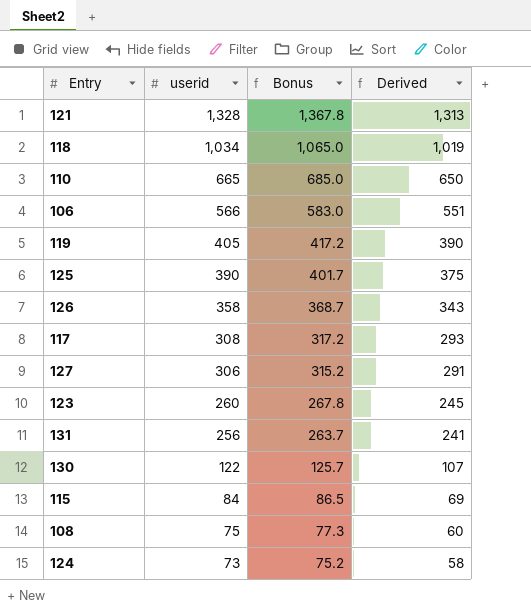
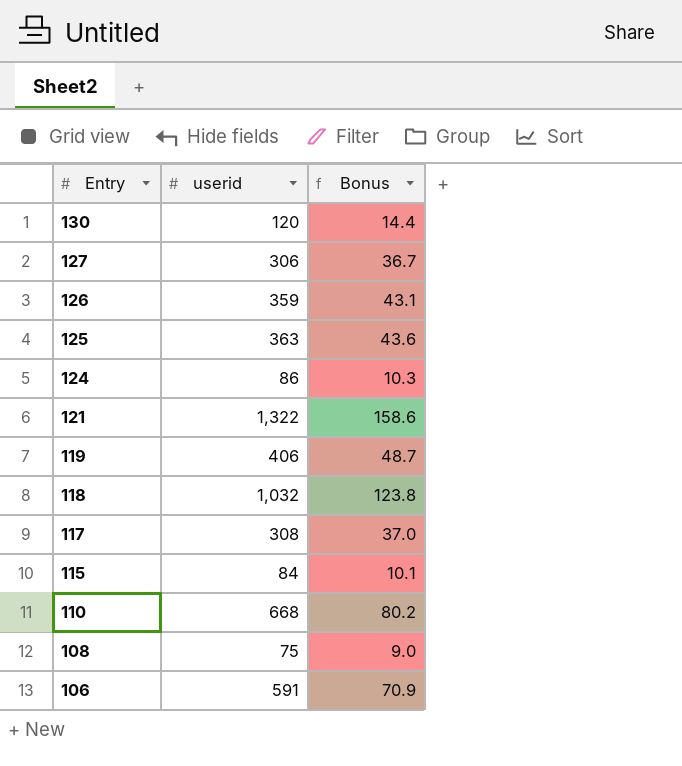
row order: userid descending -> Entry descending
column Derived | formula: [userid] - 15 -> none
column Bonus | formula: [userid] * 1.03 -> [userid] * 0.12
row 123: 260 | 267.8 | 245 -> none
row 131: 256 | 263.7 | 241 -> none
130 | userid: 122 -> 120
126 | userid: 358 -> 359
125 | userid: 390 -> 363
124 | userid: 73 -> 86
121 | userid: 1,328 -> 1,322
119 | userid: 405 -> 406
118 | userid: 1,034 -> 1,032
110 | userid: 665 -> 668
106 | userid: 566 -> 591

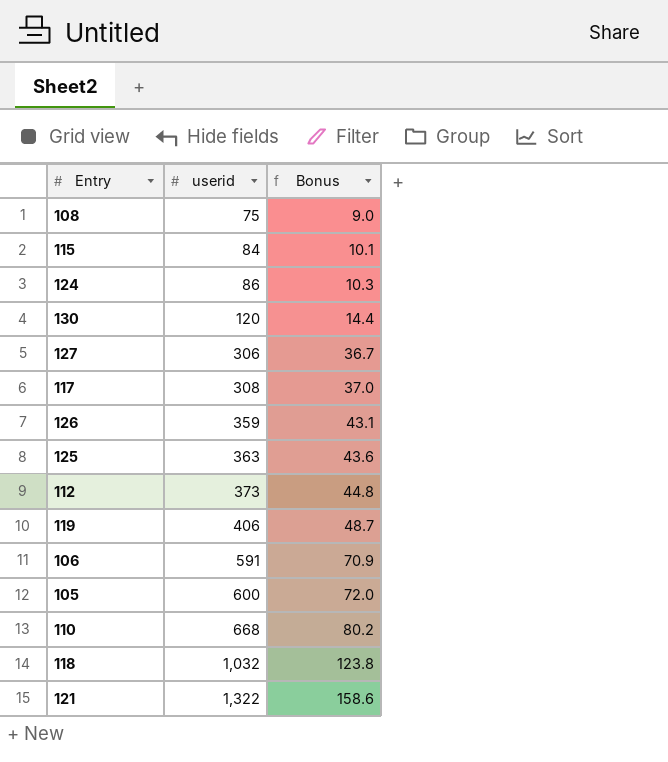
row order: Entry descending -> userid ascending
row 112: none -> 373 | 44.8
row 105: none -> 600 | 72.0

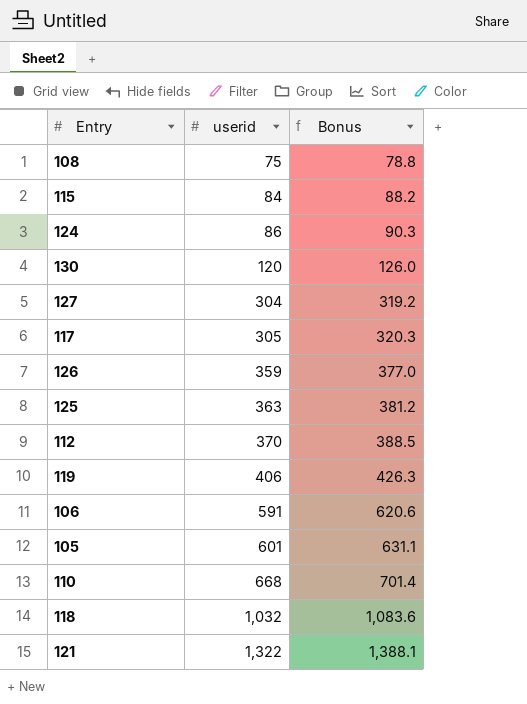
column Bonus | formula: [userid] * 0.12 -> [userid] * 1.05
127 | userid: 306 -> 304
117 | userid: 308 -> 305
112 | userid: 373 -> 370
105 | userid: 600 -> 601

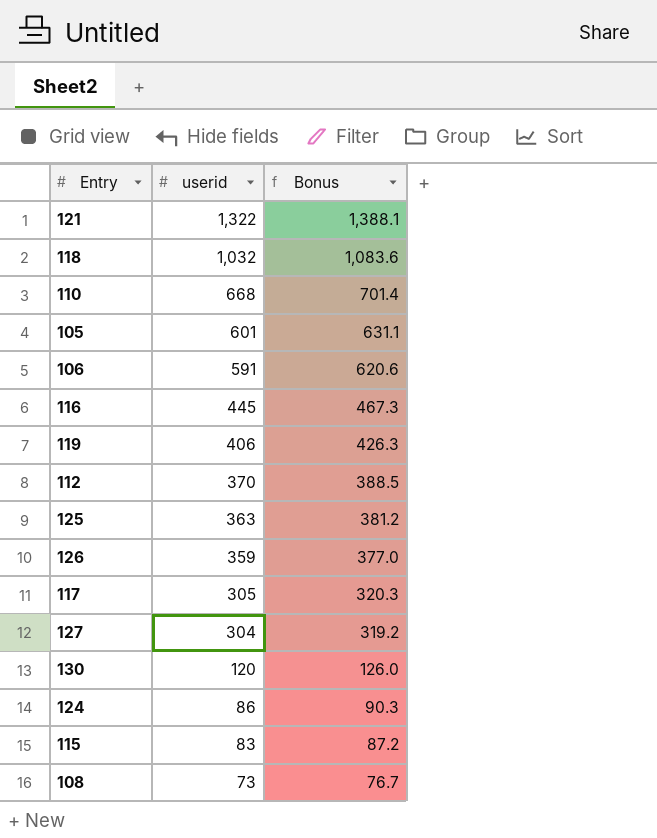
row order: userid ascending -> userid descending
row 116: none -> 445 | 467.3
115 | userid: 84 -> 83
115 | Bonus: 88.2 -> 87.2
108 | userid: 75 -> 73
108 | Bonus: 78.8 -> 76.7

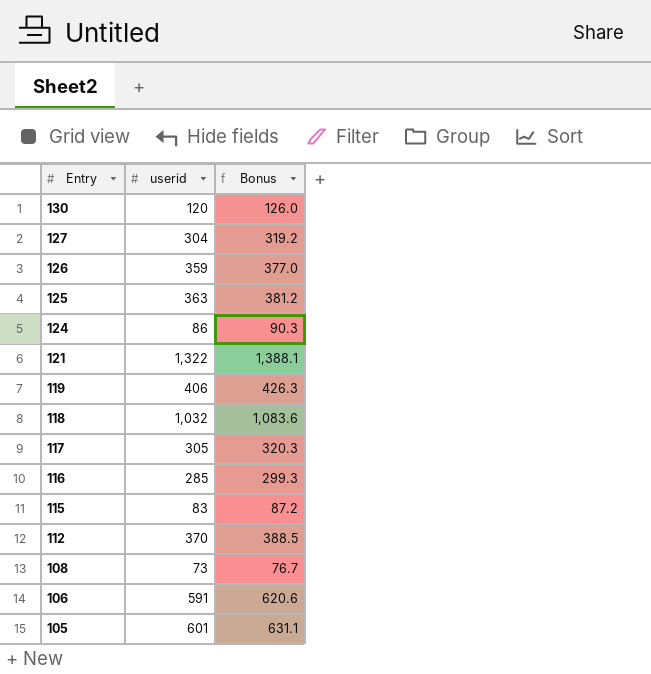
row order: userid descending -> Entry descending
row 110: 668 | 701.4 -> none
116 | userid: 445 -> 285
116 | Bonus: 467.3 -> 299.3

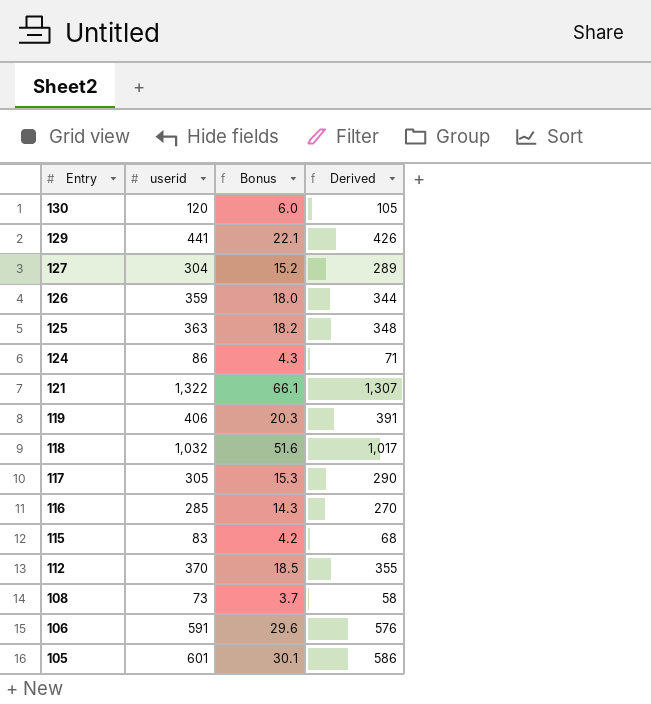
column Bonus | formula: [userid] * 1.05 -> [userid] * 0.05
column Derived | formula: none -> [userid] - 15
row 129: none -> 441 | 22.1 | 426

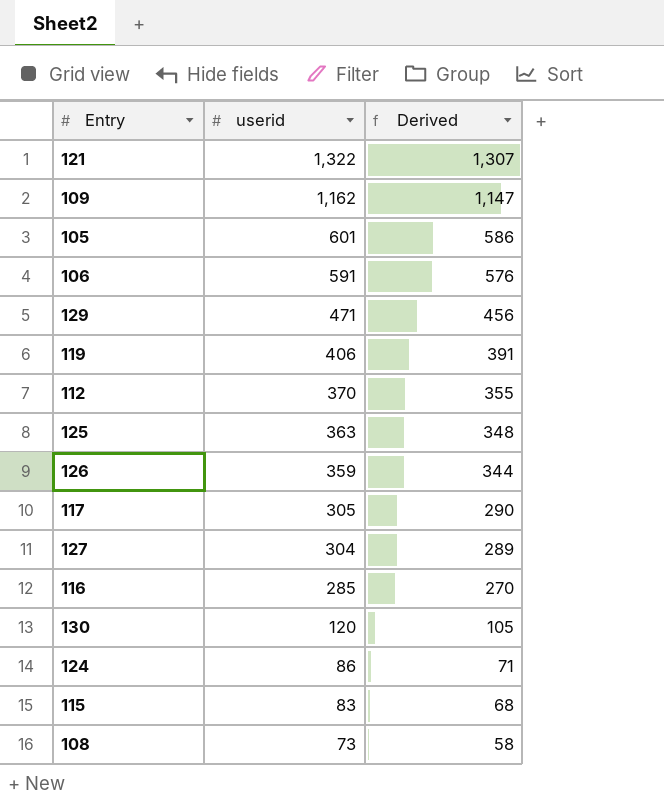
row order: Entry descending -> userid descending
column Bonus | formula: [userid] * 0.05 -> none
row 118: 1,032 | 51.6 | 1,017 -> none
row 109: none -> 1,162 | 1,147
129 | userid: 441 -> 471
129 | Derived: 426 -> 456

